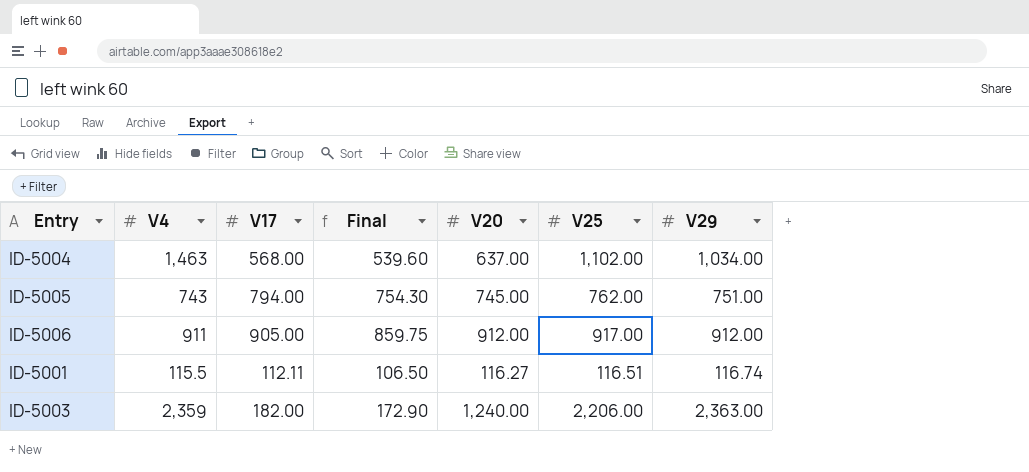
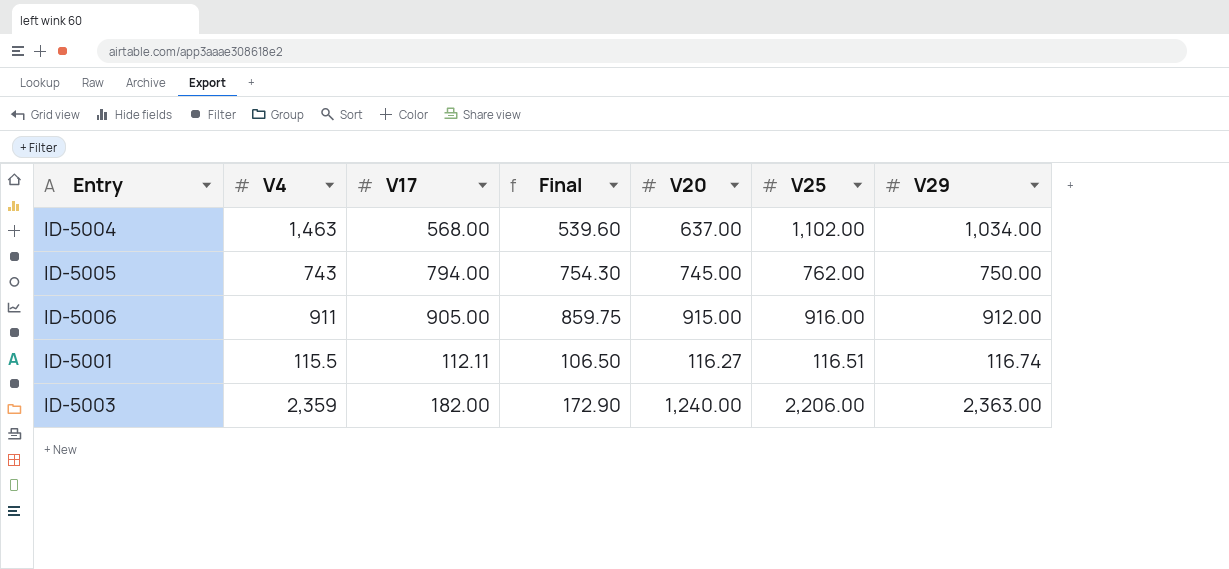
ID-5005 | V29: 751.00 -> 750.00
ID-5006 | V20: 912.00 -> 915.00
ID-5006 | V25: 917.00 -> 916.00

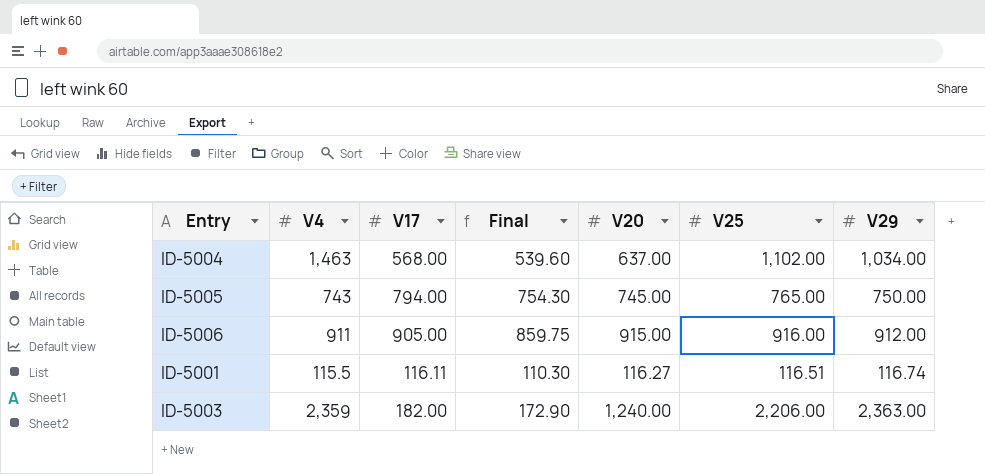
ID-5005 | V25: 762.00 -> 765.00
ID-5001 | V17: 112.11 -> 116.11
ID-5001 | Final: 106.50 -> 110.30

